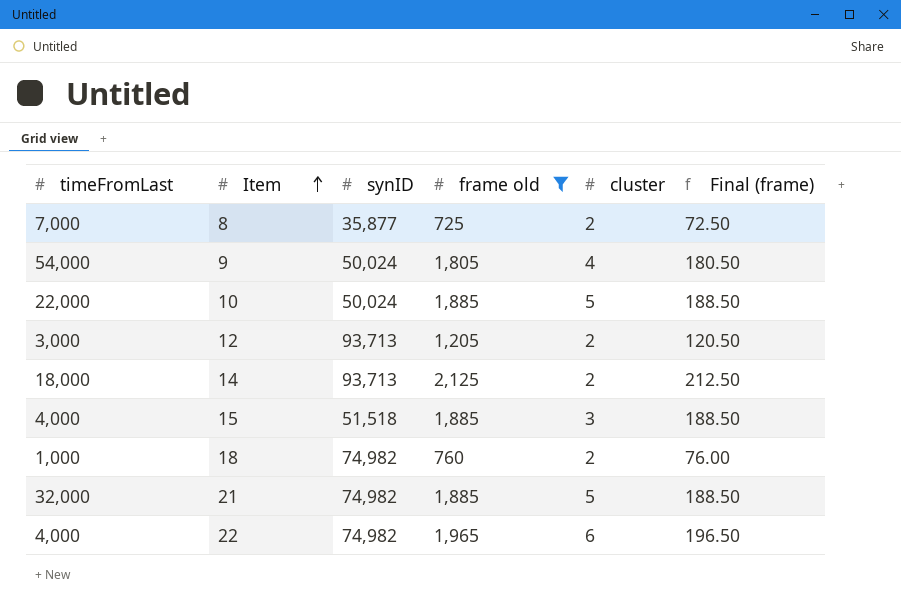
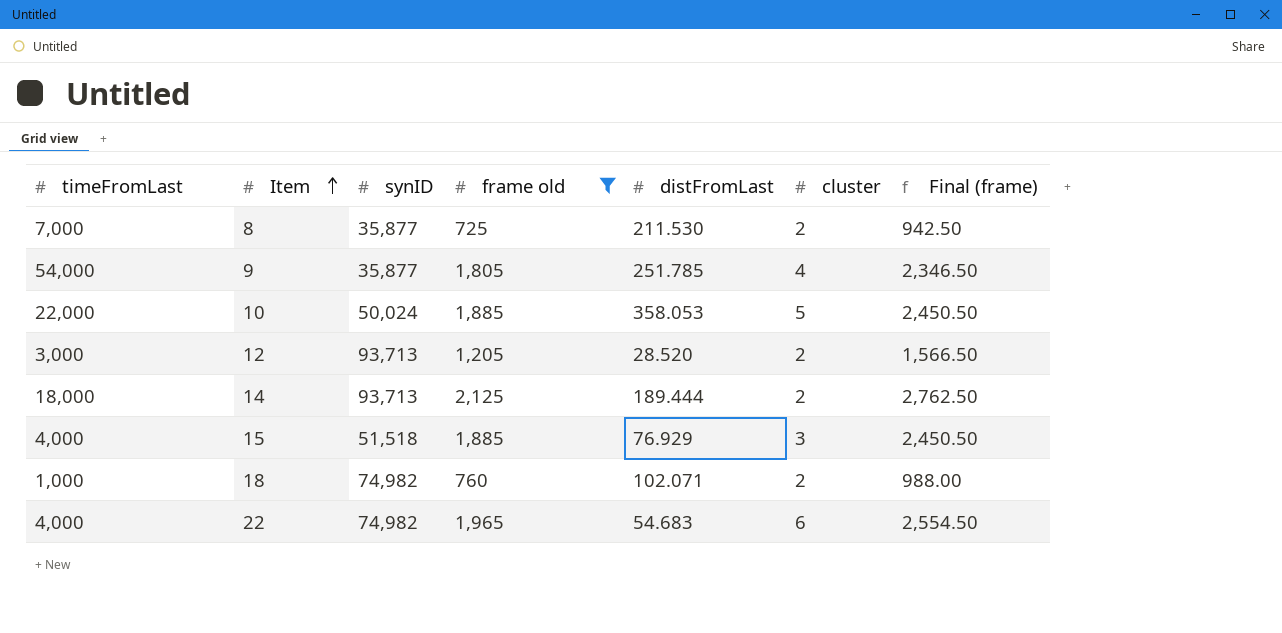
column distFromLast | position: none -> 5
column Final (frame) | formula: [frame old] * 0.1 -> [frame old] * 1.3
row 21: 32,000 | 74,982 | 1,885 | 5 | 188.50 -> none
9 | synID: 50,024 -> 35,877

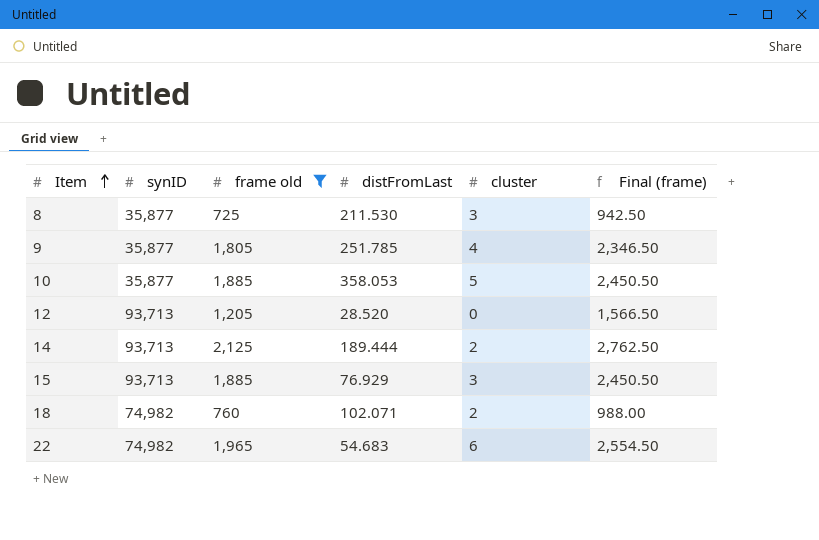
column timeFromLast | position: 1 -> none
8 | cluster: 2 -> 3
10 | synID: 50,024 -> 35,877
12 | cluster: 2 -> 0
15 | synID: 51,518 -> 93,713

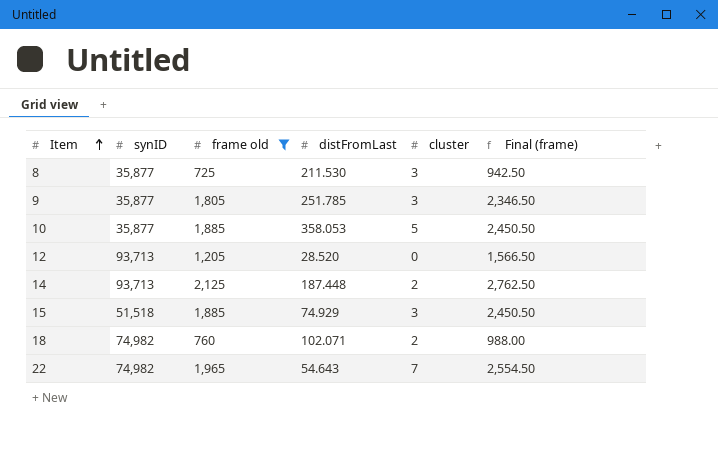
9 | cluster: 4 -> 3
14 | distFromLast: 189.444 -> 187.448
15 | synID: 93,713 -> 51,518
15 | distFromLast: 76.929 -> 74.929
22 | distFromLast: 54.683 -> 54.643
22 | cluster: 6 -> 7

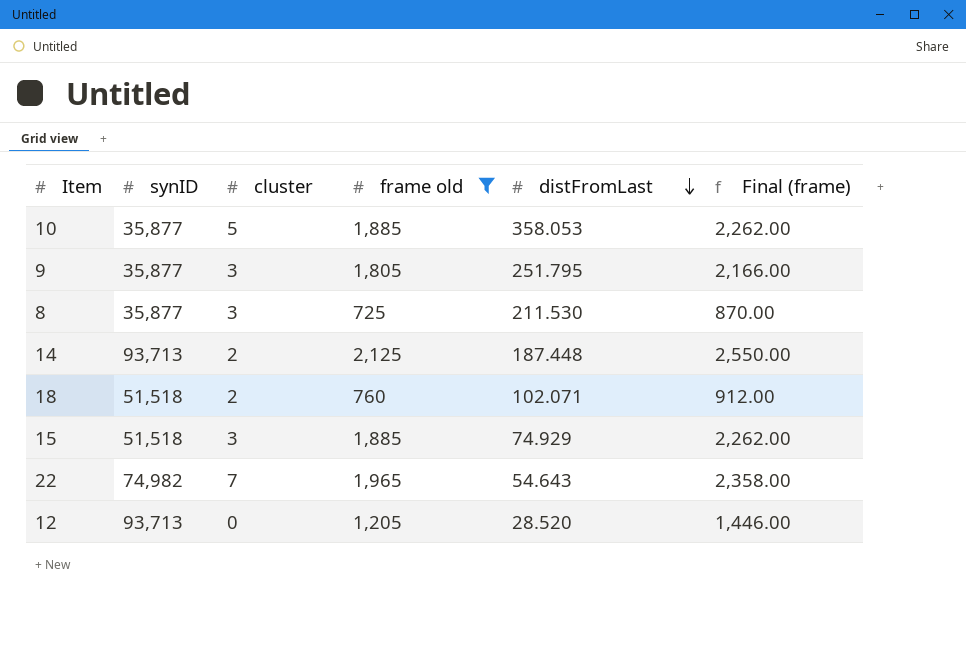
row order: Item ascending -> distFromLast descending
column cluster | position: 5 -> 3
column Final (frame) | formula: [frame old] * 1.3 -> [frame old] * 1.2
9 | distFromLast: 251.785 -> 251.795
18 | synID: 74,982 -> 51,518

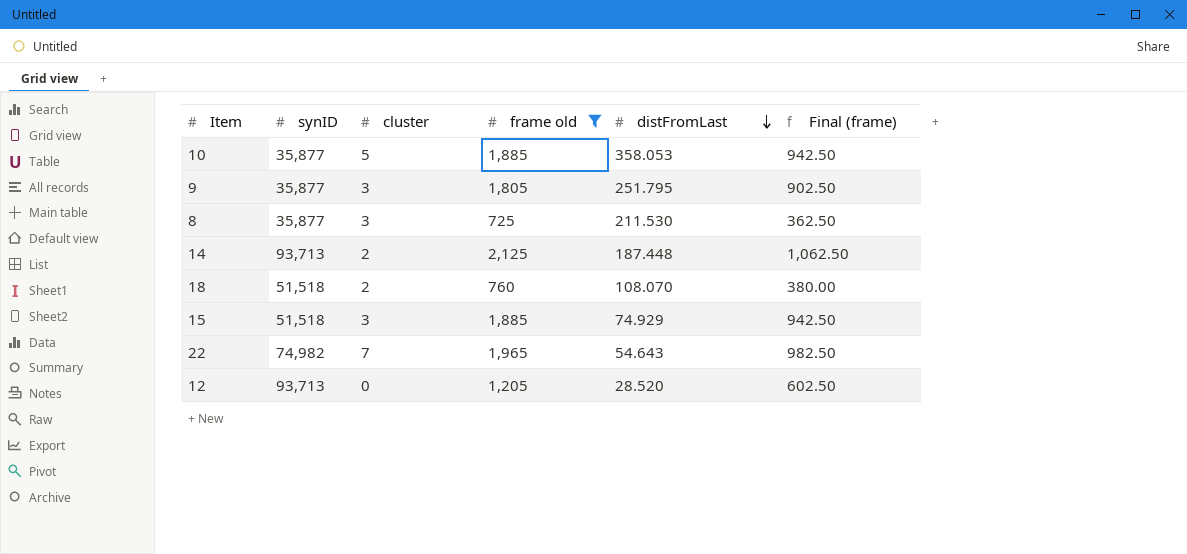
column Final (frame) | formula: [frame old] * 1.2 -> [frame old] * 0.5
18 | distFromLast: 102.071 -> 108.070

